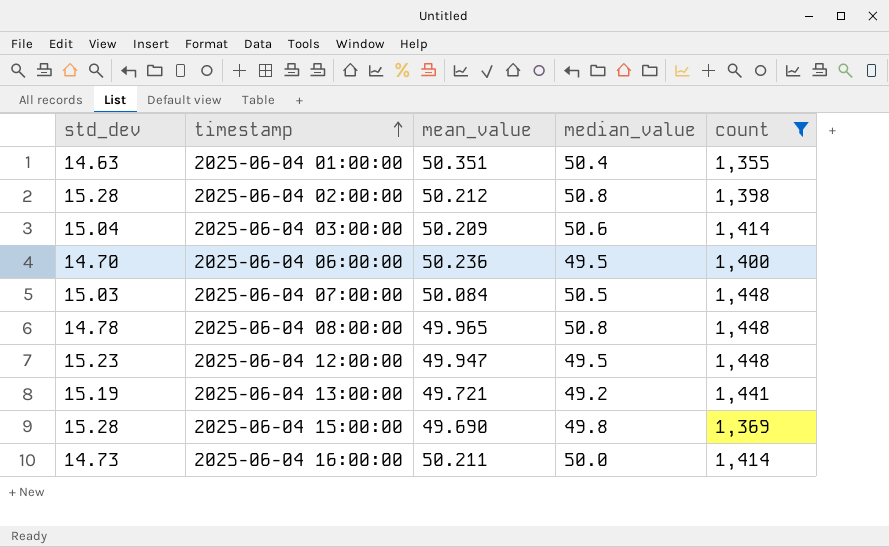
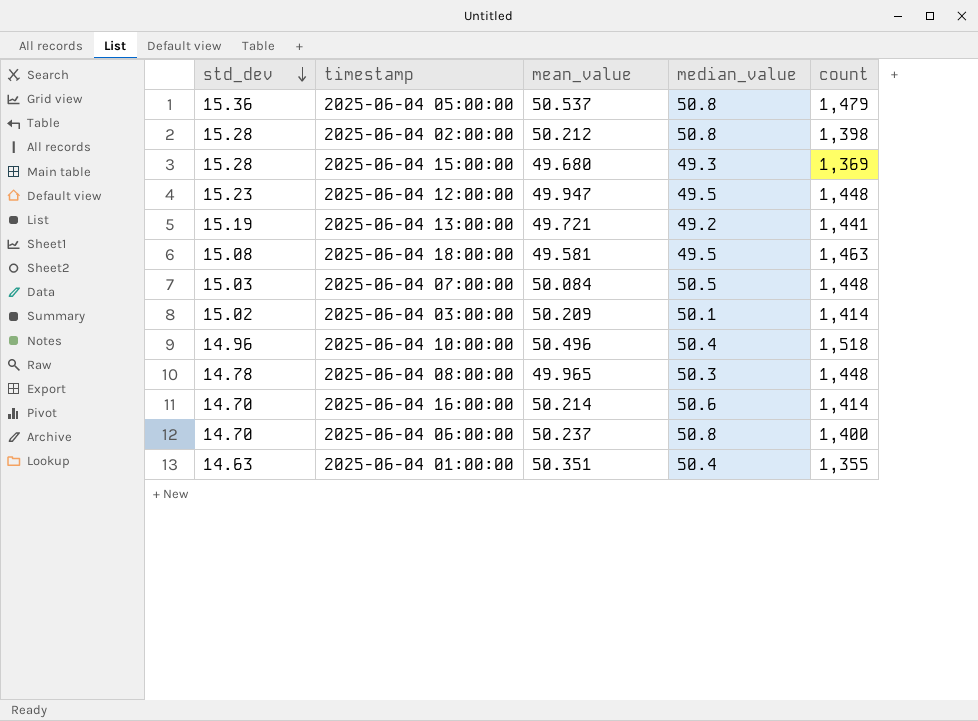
filter: count <= 1,448 -> none
row order: timestamp ascending -> std_dev descending
2025-06-04 15:00:00 | mean_value: 49.690 -> 49.680
2025-06-04 15:00:00 | median_value: 49.8 -> 49.3
2025-06-04 03:00:00 | std_dev: 15.04 -> 15.02
2025-06-04 03:00:00 | median_value: 50.6 -> 50.1
2025-06-04 08:00:00 | median_value: 50.8 -> 50.3
2025-06-04 16:00:00 | std_dev: 14.73 -> 14.70
2025-06-04 16:00:00 | mean_value: 50.211 -> 50.214
2025-06-04 16:00:00 | median_value: 50.0 -> 50.6
2025-06-04 06:00:00 | mean_value: 50.236 -> 50.237
2025-06-04 06:00:00 | median_value: 49.5 -> 50.8

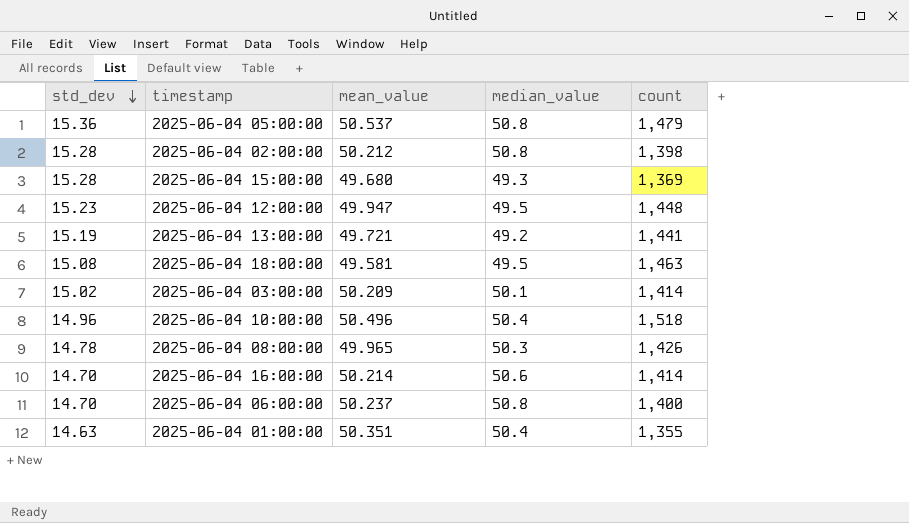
row 2025-06-04 07:00:00: 15.03 | 50.084 | 50.5 | 1,448 -> none
2025-06-04 08:00:00 | count: 1,448 -> 1,426

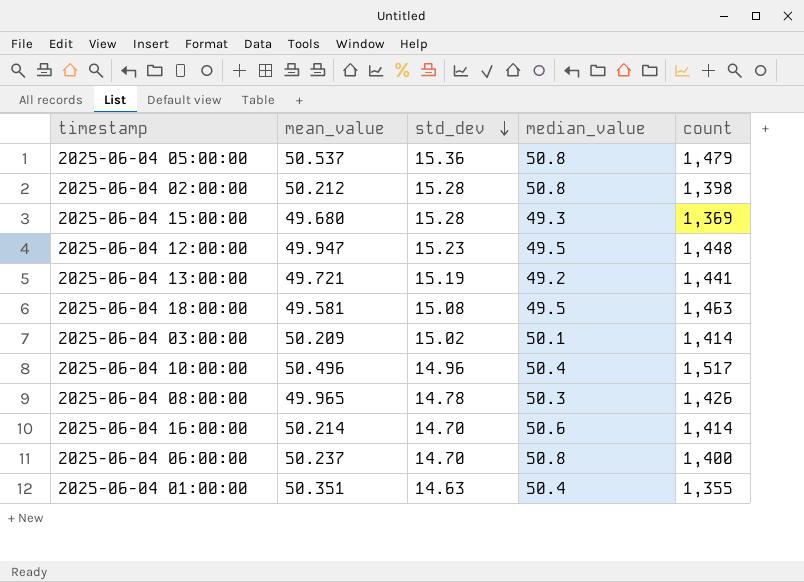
column std_dev | position: 1 -> 3
2025-06-04 10:00:00 | count: 1,518 -> 1,517

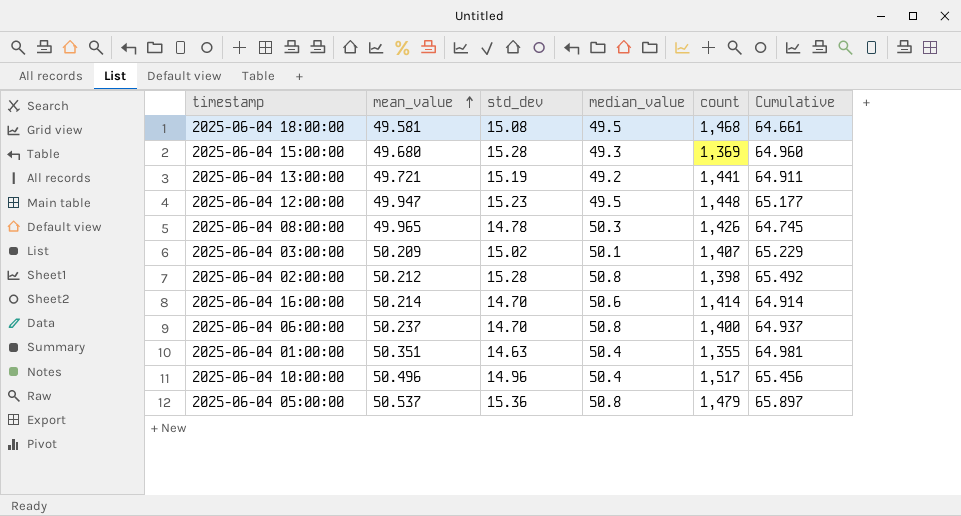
row order: std_dev descending -> mean_value ascending
column Cumulative | formula: none -> [mean_value] + [std_dev]
2025-06-04 18:00:00 | count: 1,463 -> 1,468
2025-06-04 03:00:00 | count: 1,414 -> 1,407

